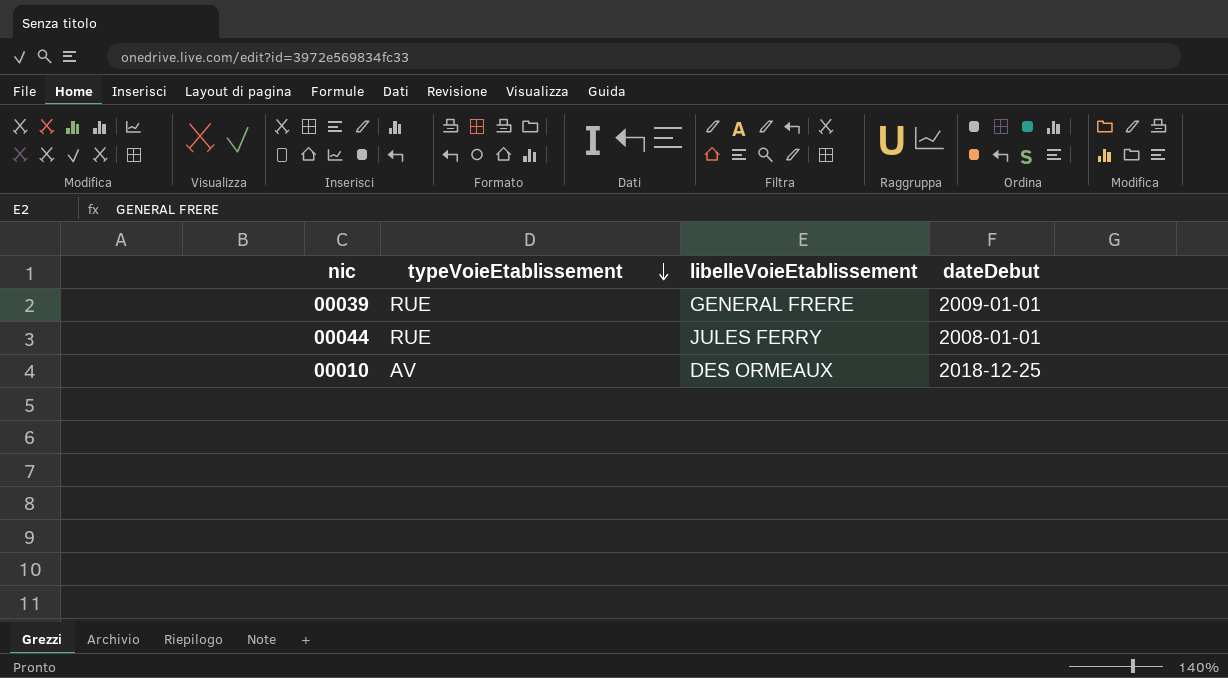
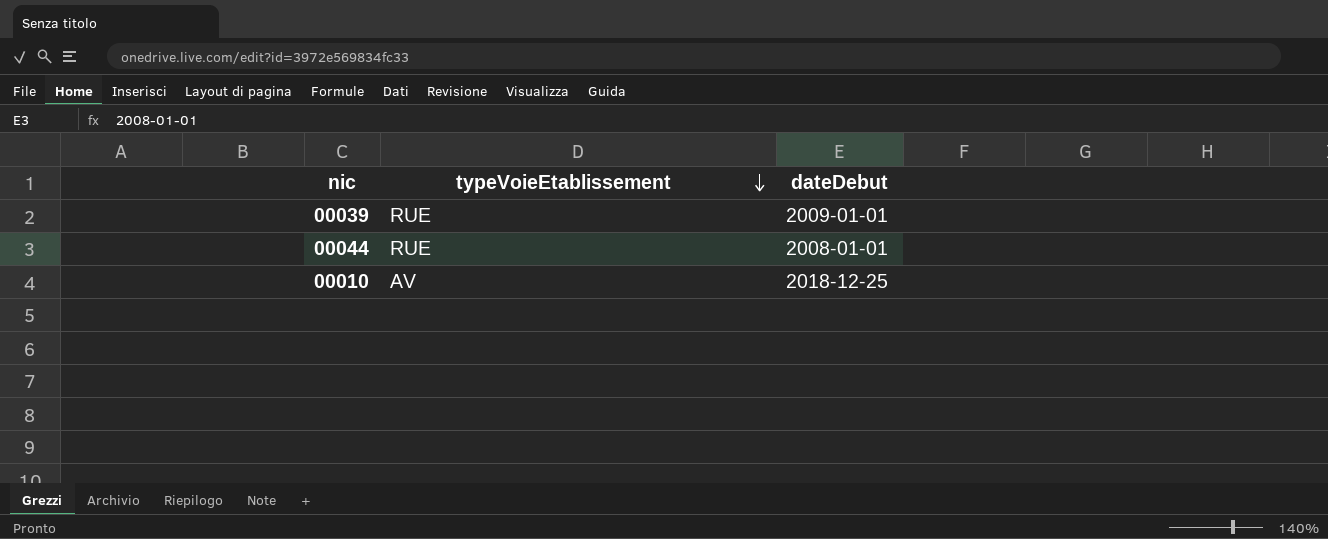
column libelleVoieEtablissement | position: 3 -> none

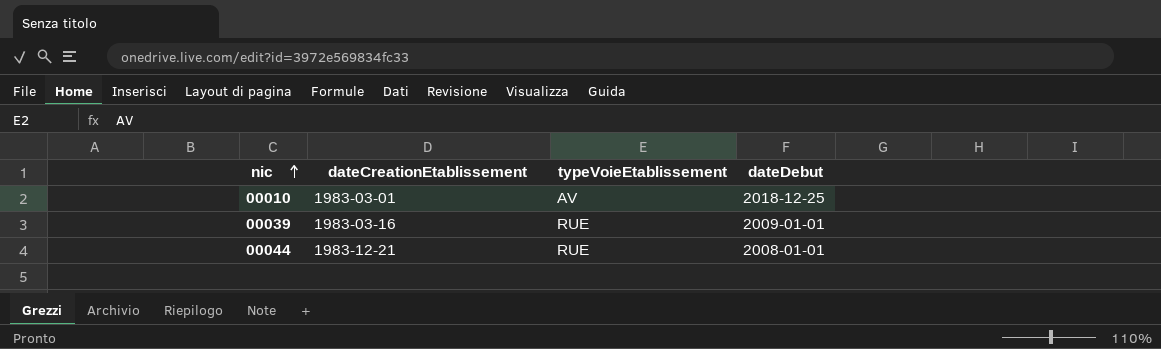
row order: typeVoieEtablissement descending -> nic ascending
column dateCreationEtablissement | position: none -> 2

